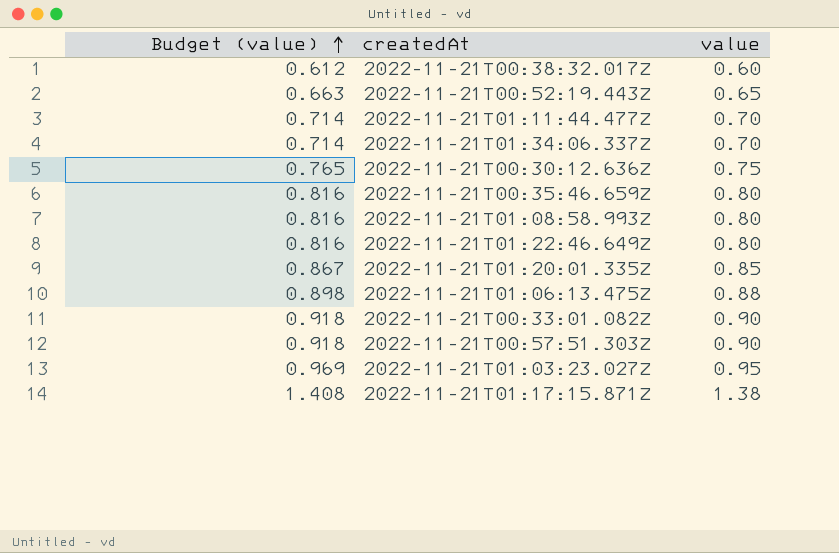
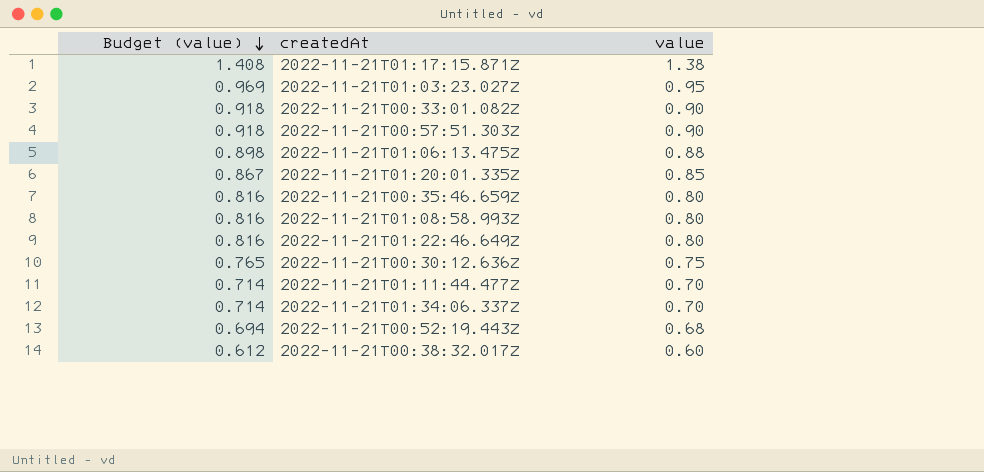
row order: Budget (value) ascending -> Budget (value) descending
2022-11-21T00:52:19.443Z | Budget (value): 0.663 -> 0.694
2022-11-21T00:52:19.443Z | value: 0.65 -> 0.68

